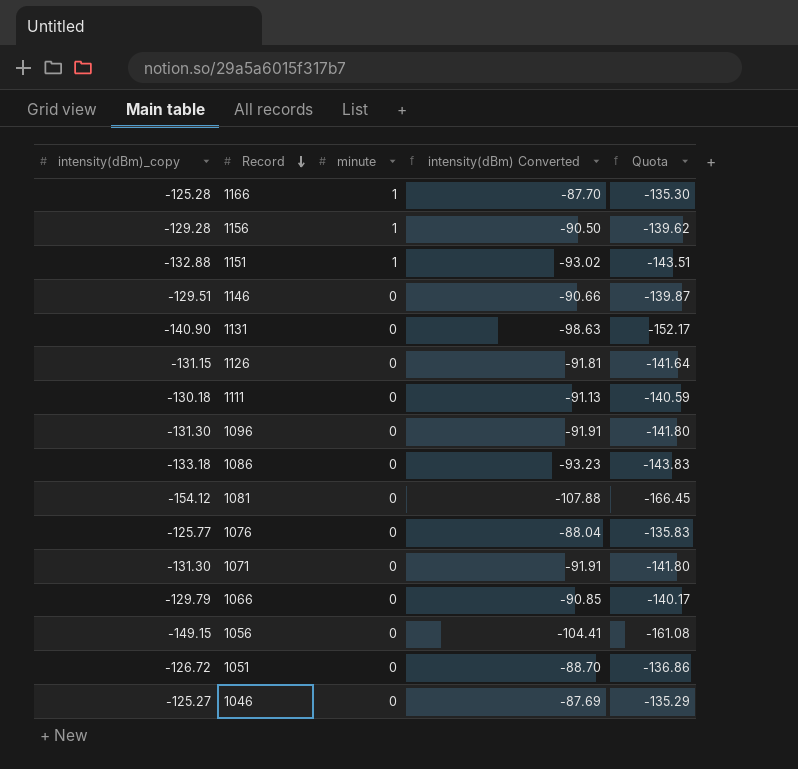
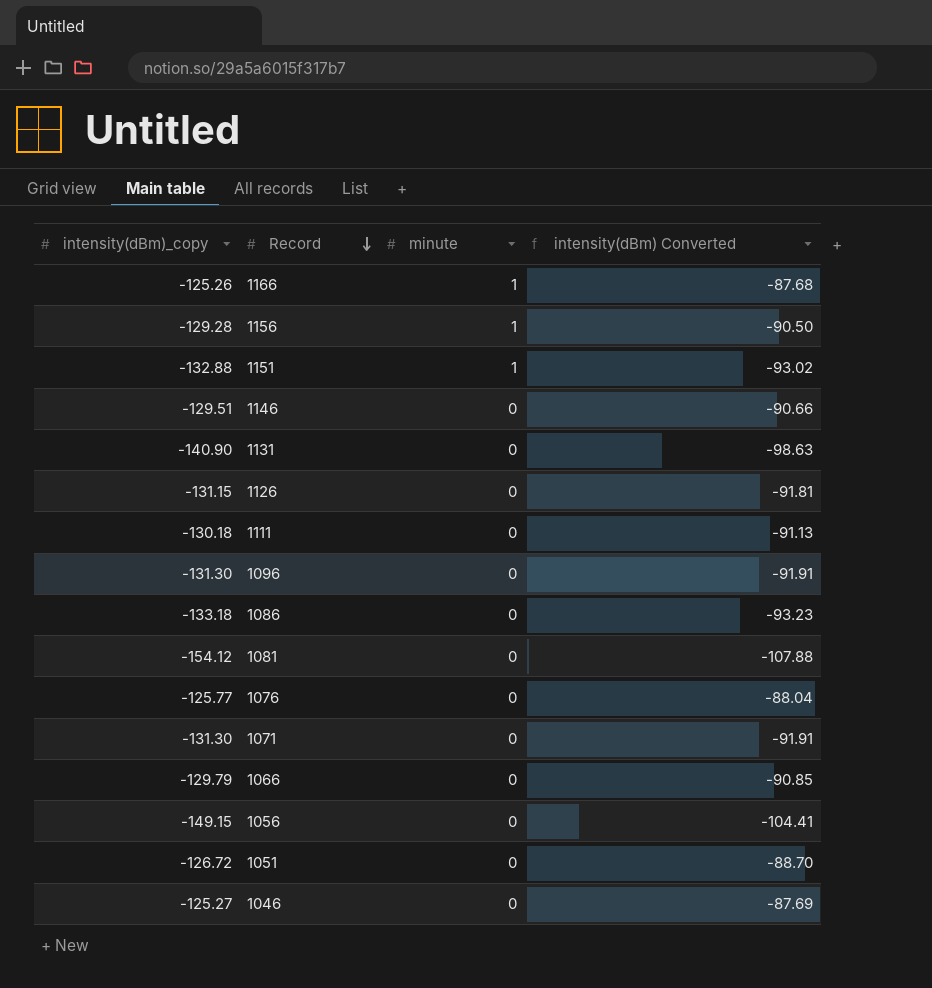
column Quota | formula: [intensity(dBm)_copy] * 1.08 -> none
1166 | intensity(dBm)_copy: -125.28 -> -125.26
1166 | intensity(dBm) Converted: -87.70 -> -87.68

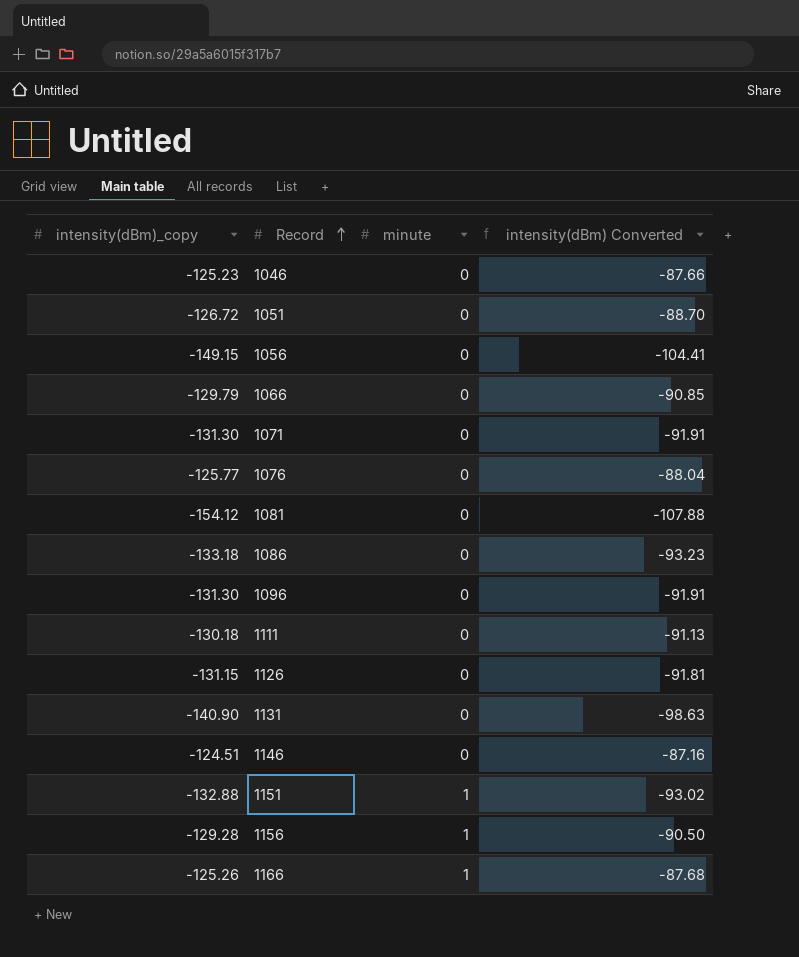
row order: Record descending -> Record ascending
1046 | intensity(dBm)_copy: -125.27 -> -125.23
1046 | intensity(dBm) Converted: -87.69 -> -87.66
1146 | intensity(dBm)_copy: -129.51 -> -124.51
1146 | intensity(dBm) Converted: -90.66 -> -87.16

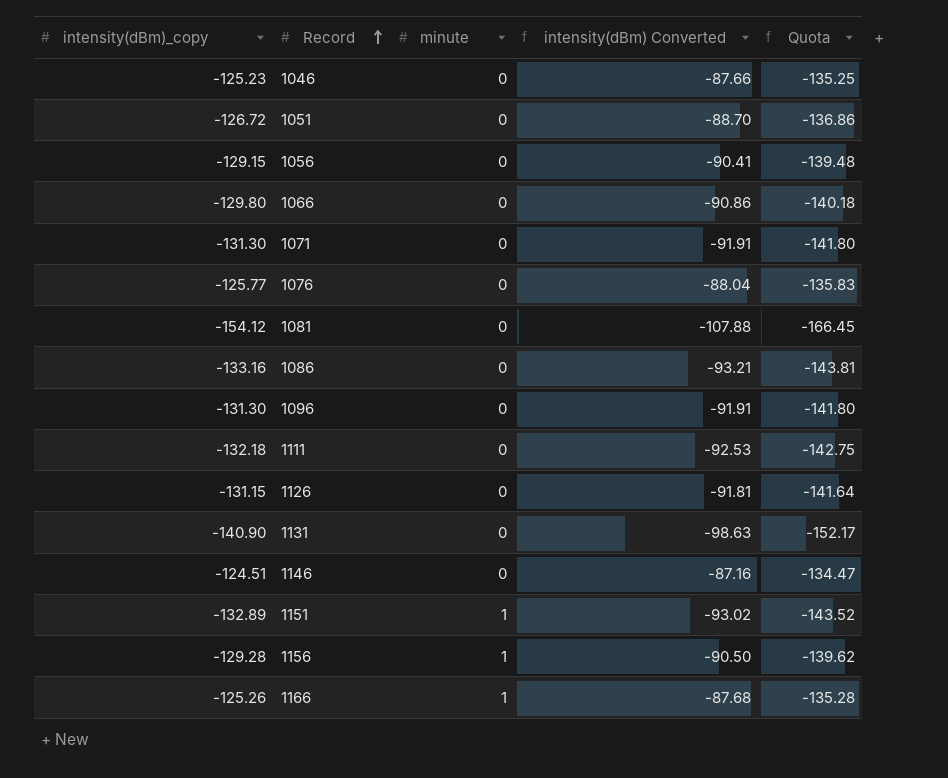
column Quota | formula: none -> [intensity(dBm)_copy] * 1.08
1056 | intensity(dBm)_copy: -149.15 -> -129.15
1056 | intensity(dBm) Converted: -104.41 -> -90.41
1066 | intensity(dBm)_copy: -129.79 -> -129.80
1066 | intensity(dBm) Converted: -90.85 -> -90.86
1086 | intensity(dBm)_copy: -133.18 -> -133.16
1086 | intensity(dBm) Converted: -93.23 -> -93.21
1111 | intensity(dBm)_copy: -130.18 -> -132.18
1111 | intensity(dBm) Converted: -91.13 -> -92.53
1151 | intensity(dBm)_copy: -132.88 -> -132.89

